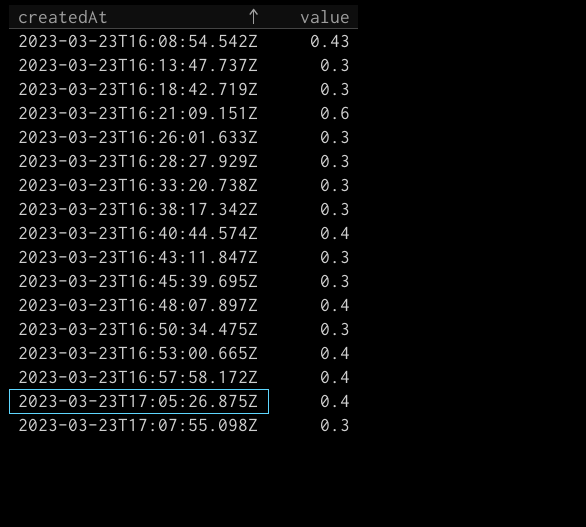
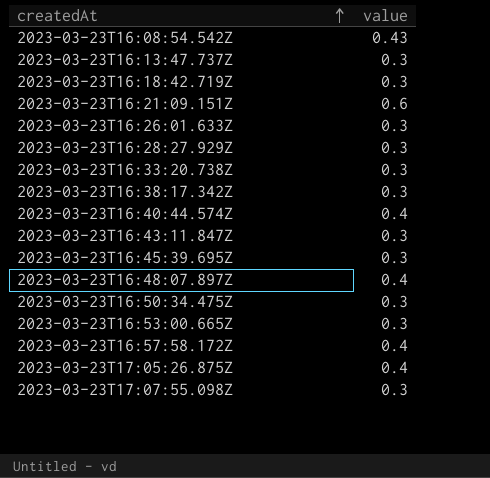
2023-03-23T16:53:00.665Z | value: 0.4 -> 0.3

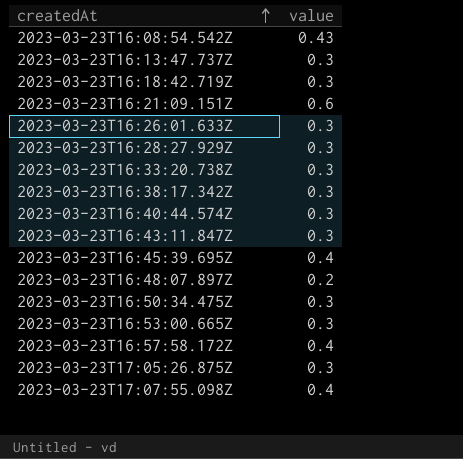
2023-03-23T16:40:44.574Z | value: 0.4 -> 0.3
2023-03-23T16:45:39.695Z | value: 0.3 -> 0.4
2023-03-23T16:48:07.897Z | value: 0.4 -> 0.2
2023-03-23T17:05:26.875Z | value: 0.4 -> 0.3
2023-03-23T17:07:55.098Z | value: 0.3 -> 0.4

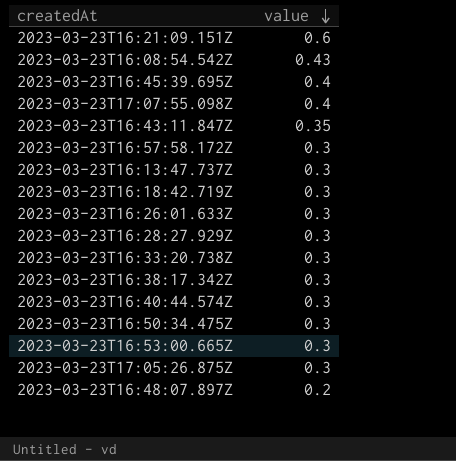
row order: createdAt ascending -> value descending
2023-03-23T16:43:11.847Z | value: 0.3 -> 0.35
2023-03-23T16:57:58.172Z | value: 0.4 -> 0.3

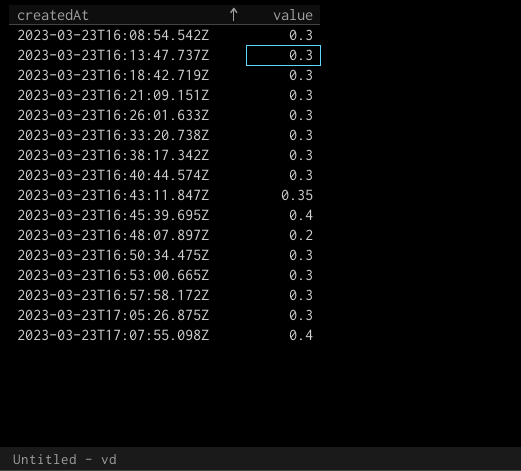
row order: value descending -> createdAt ascending
row 2023-03-23T16:28:27.929Z: 0.3 -> none
2023-03-23T16:08:54.542Z | value: 0.43 -> 0.3
2023-03-23T16:21:09.151Z | value: 0.6 -> 0.3

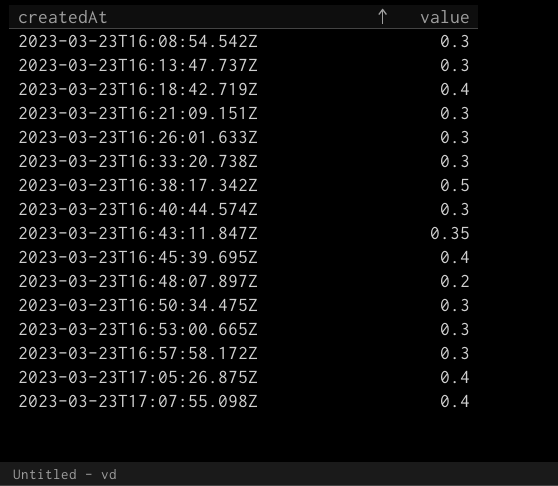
2023-03-23T16:18:42.719Z | value: 0.3 -> 0.4
2023-03-23T16:38:17.342Z | value: 0.3 -> 0.5
2023-03-23T17:05:26.875Z | value: 0.3 -> 0.4

